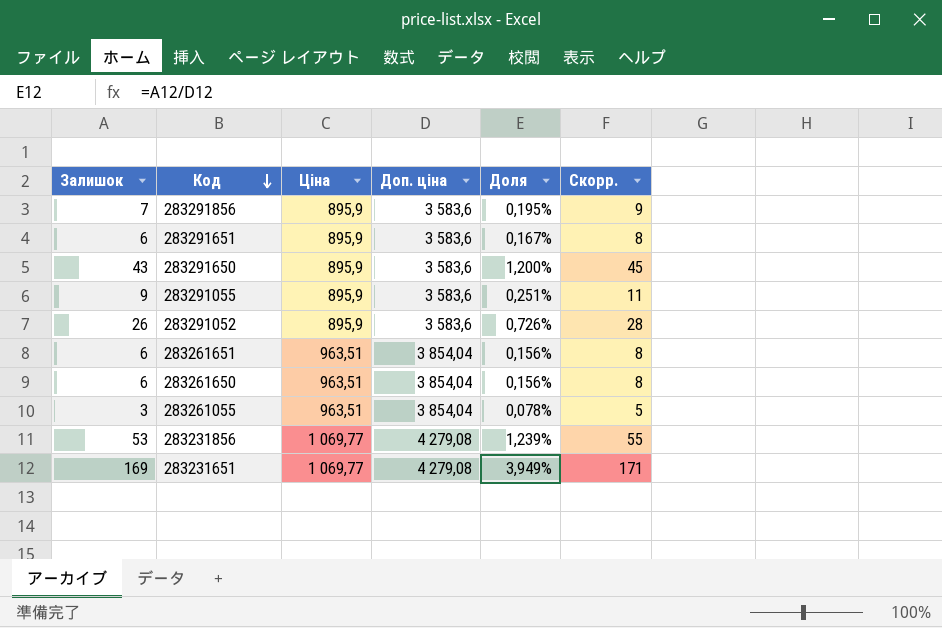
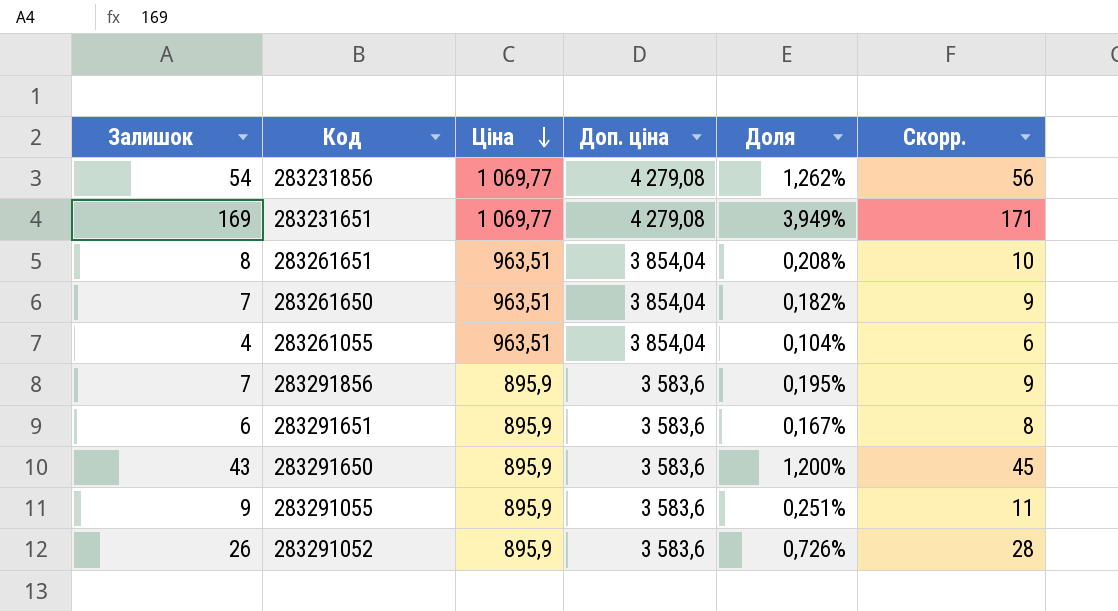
row order: Код descending -> Ціна descending
283231856 | Залишок: 53 -> 54
283231856 | Доля: 1,239% -> 1,262%
283231856 | Скорр.: 55 -> 56
283261651 | Залишок: 6 -> 8
283261651 | Доля: 0,156% -> 0,208%
283261651 | Скорр.: 8 -> 10
283261650 | Залишок: 6 -> 7
283261650 | Доля: 0,156% -> 0,182%
283261650 | Скорр.: 8 -> 9
283261055 | Залишок: 3 -> 4
283261055 | Доля: 0,078% -> 0,104%
283261055 | Скорр.: 5 -> 6

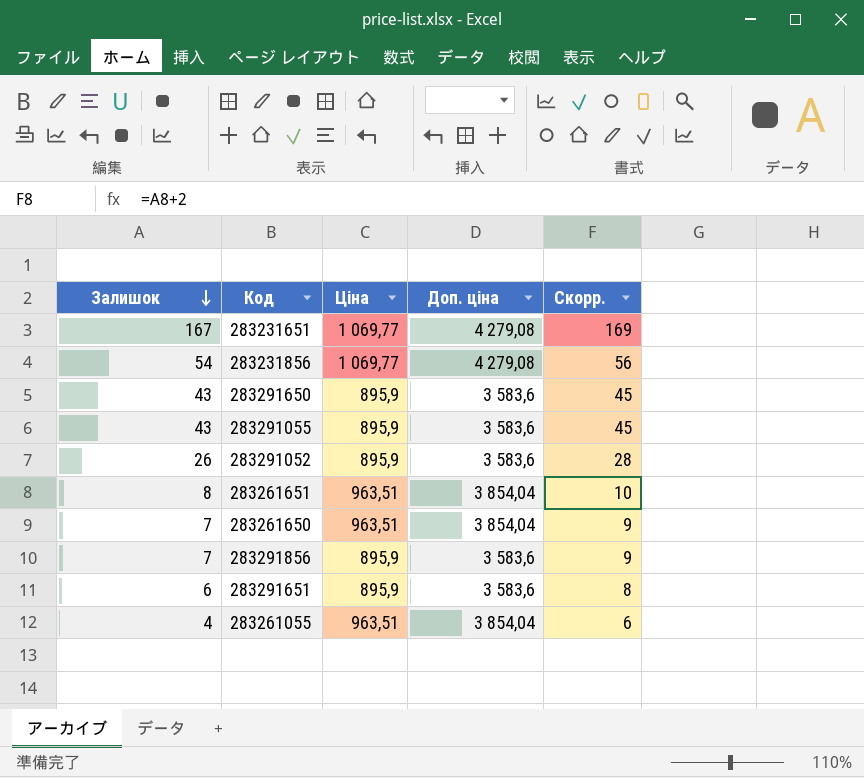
row order: Ціна descending -> Залишок descending
column Доля | formula: [Залишок] / [Доп. ціна] -> none
283231651 | Залишок: 169 -> 167
283231651 | Скорр.: 171 -> 169
283291055 | Залишок: 9 -> 43
283291055 | Скорр.: 11 -> 45

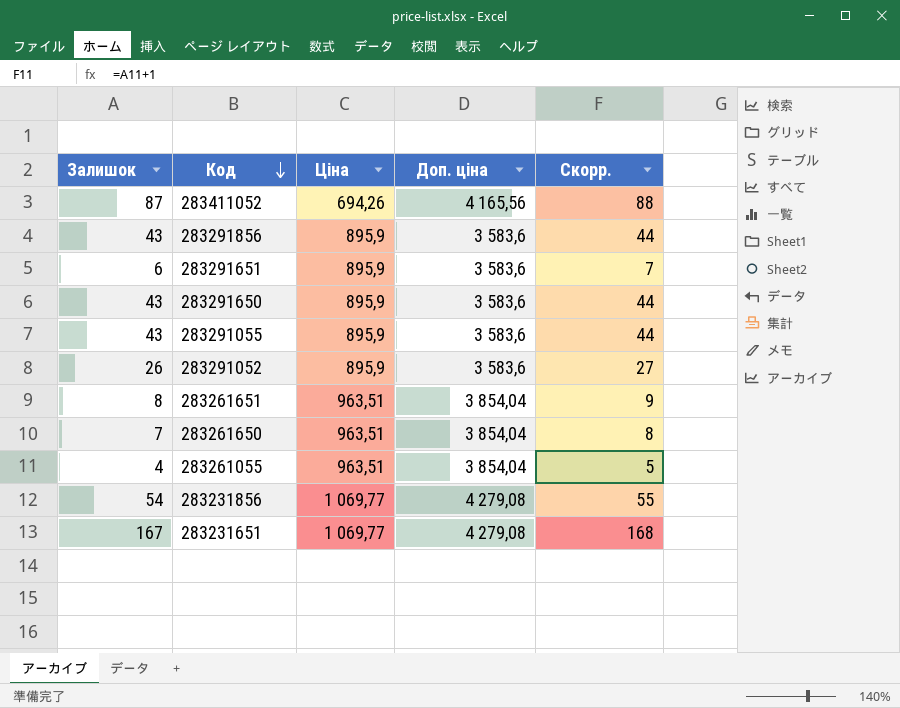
row order: Залишок descending -> Код descending
column Скорр. | formula: [Залишок] + 2 -> [Залишок] + 1
row 283411052: none -> 87 | 694,26 | 4 165,56 | 88
283291856 | Залишок: 7 -> 43

